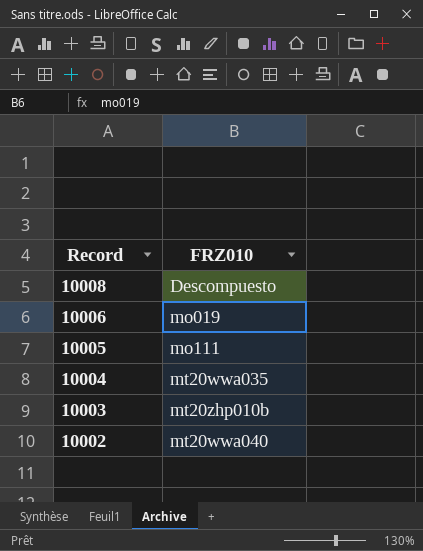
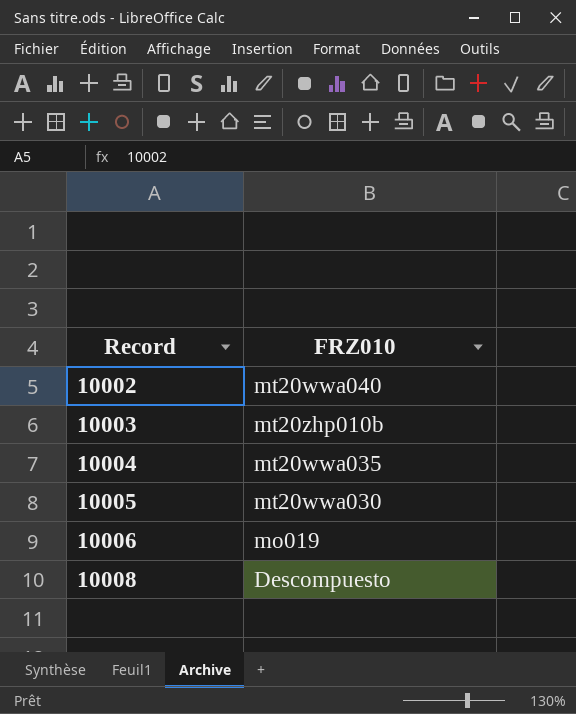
row order: Record descending -> Record ascending
10005 | FRZ010: mo111 -> mt20wwa030

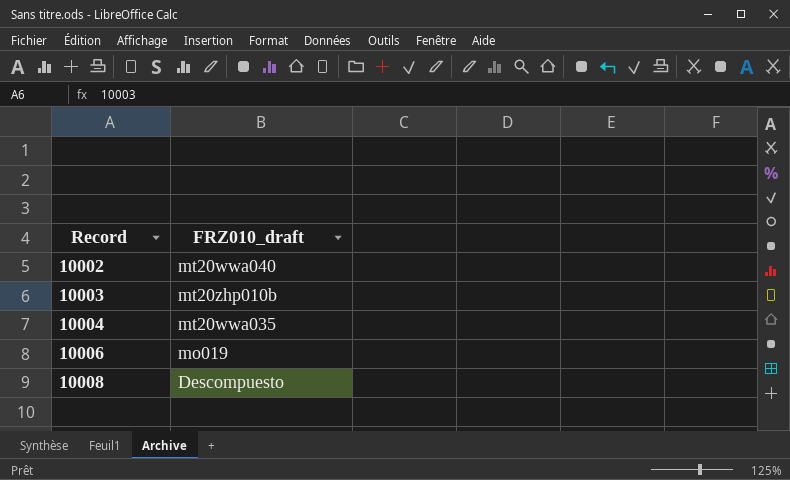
column name: FRZ010 -> FRZ010_draft
row 10005: mt20wwa030 -> none

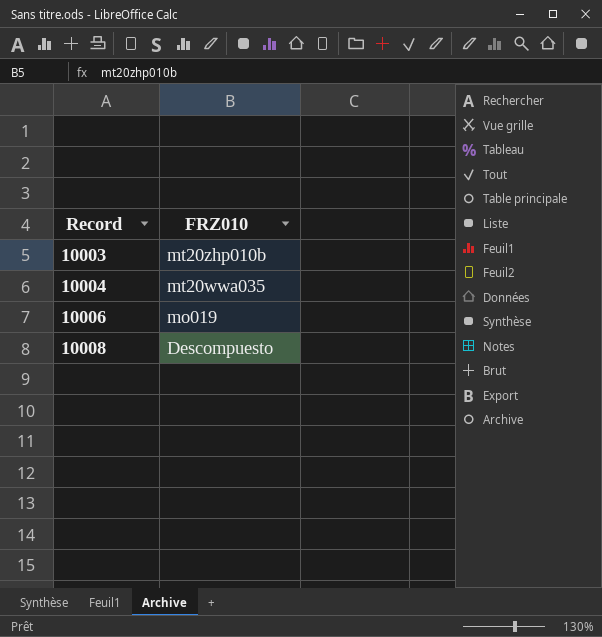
column name: FRZ010_draft -> FRZ010
row 10002: mt20wwa040 -> none

